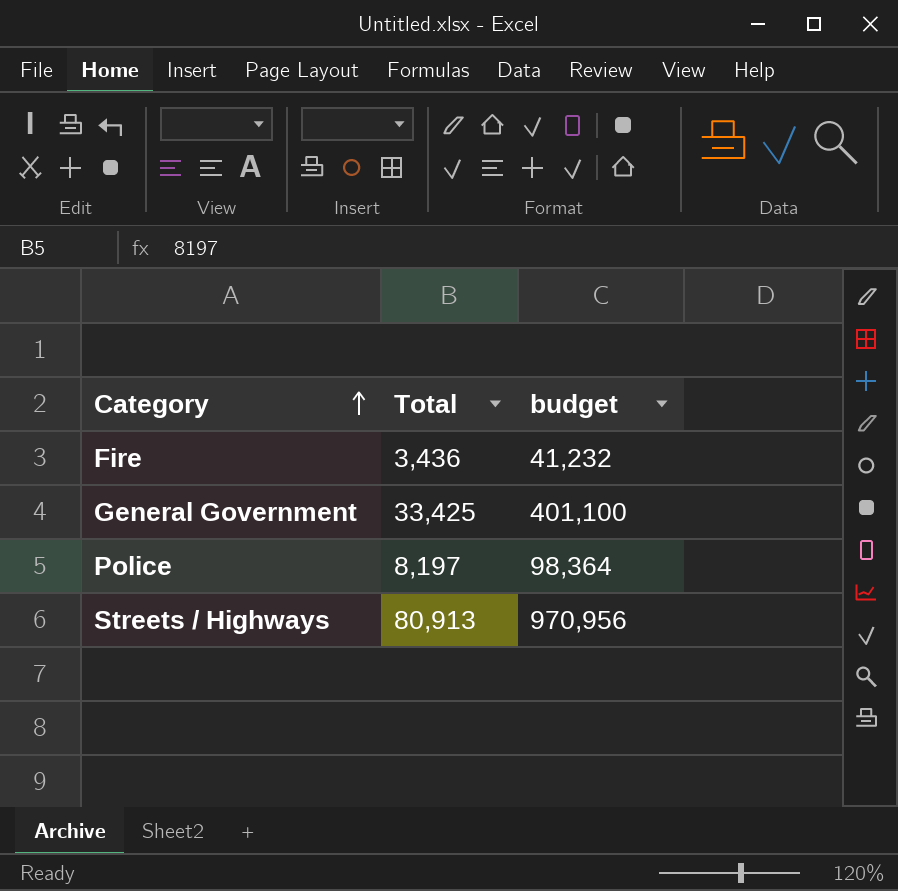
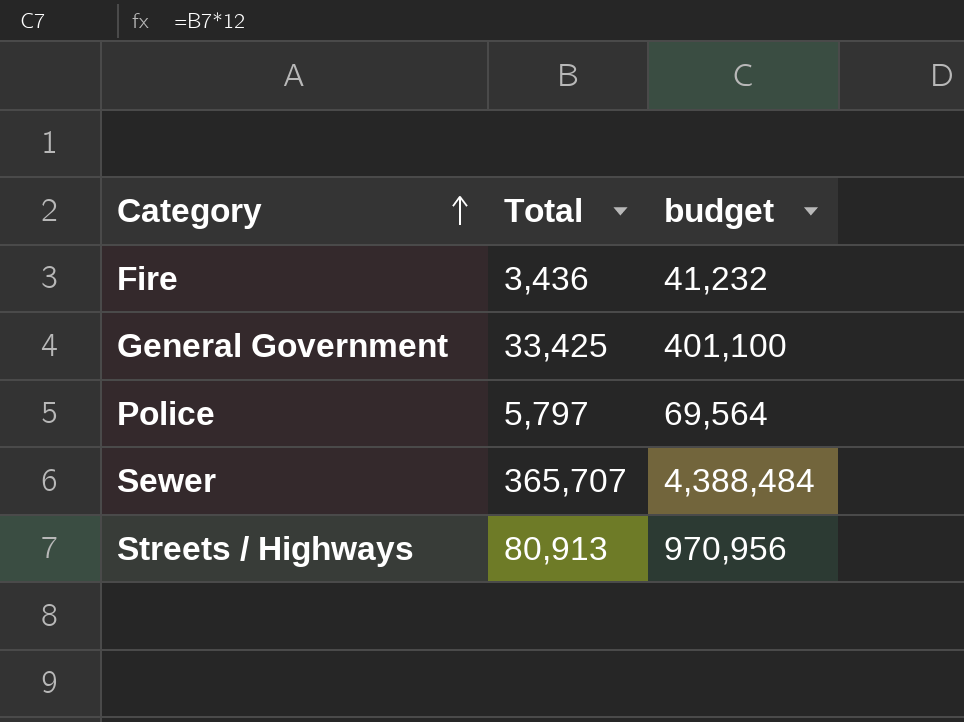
Police | Total: 8,197 -> 5,797
Police | budget: 98,364 -> 69,564
row Sewer: none -> 365,707 | 4,388,484

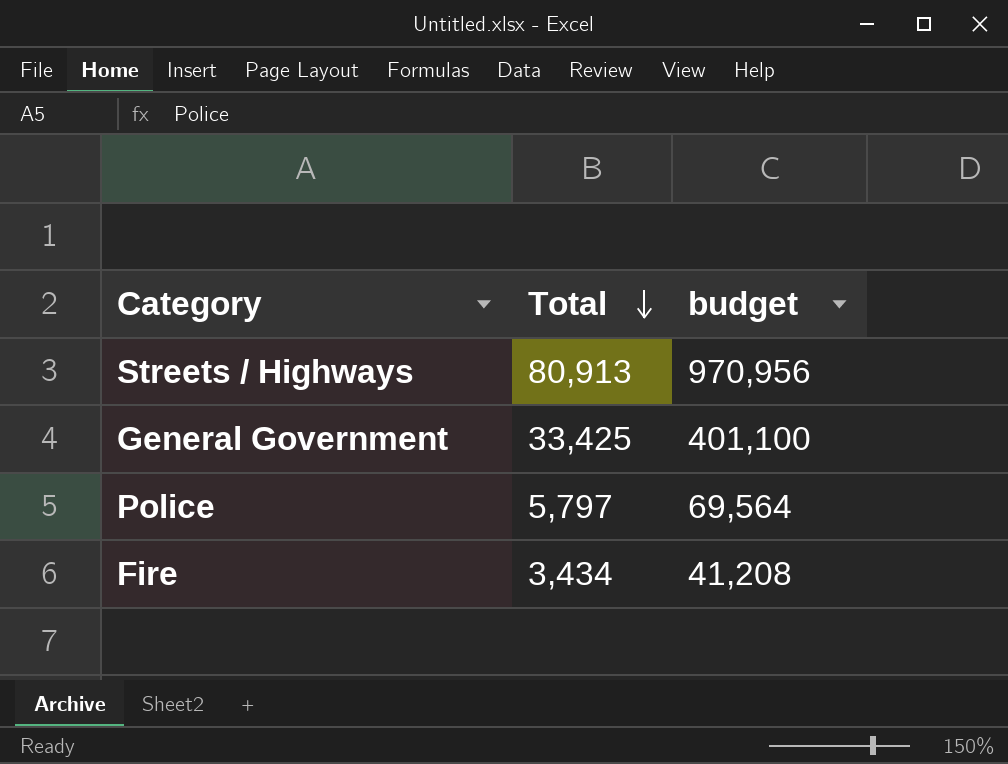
row order: Category ascending -> Total descending
row Sewer: 365,707 | 4,388,484 -> none
Fire | Total: 3,436 -> 3,434
Fire | budget: 41,232 -> 41,208

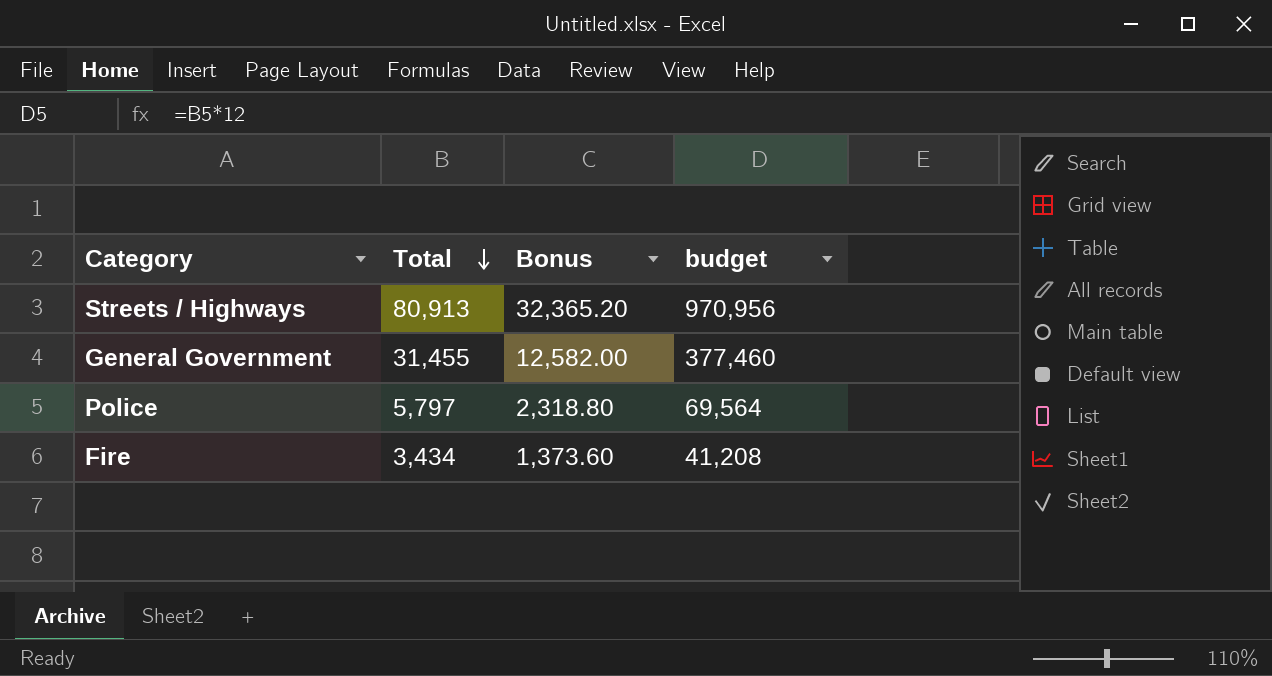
column Bonus | formula: none -> [Total] * 0.4
General Government | Total: 33,425 -> 31,455
General Government | budget: 401,100 -> 377,460

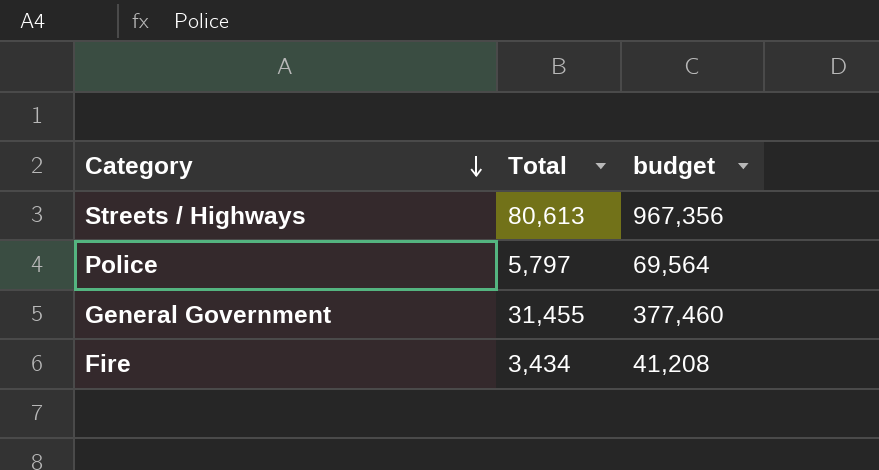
row order: Total descending -> Category descending
column Bonus | formula: [Total] * 0.4 -> none
Streets / Highways | Total: 80,913 -> 80,613
Streets / Highways | budget: 970,956 -> 967,356

